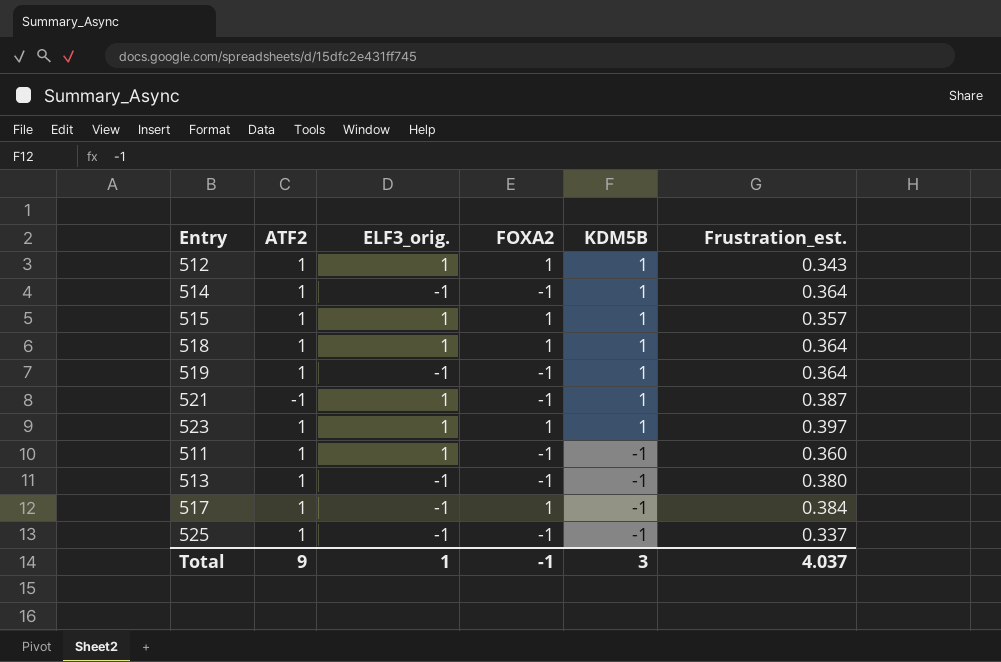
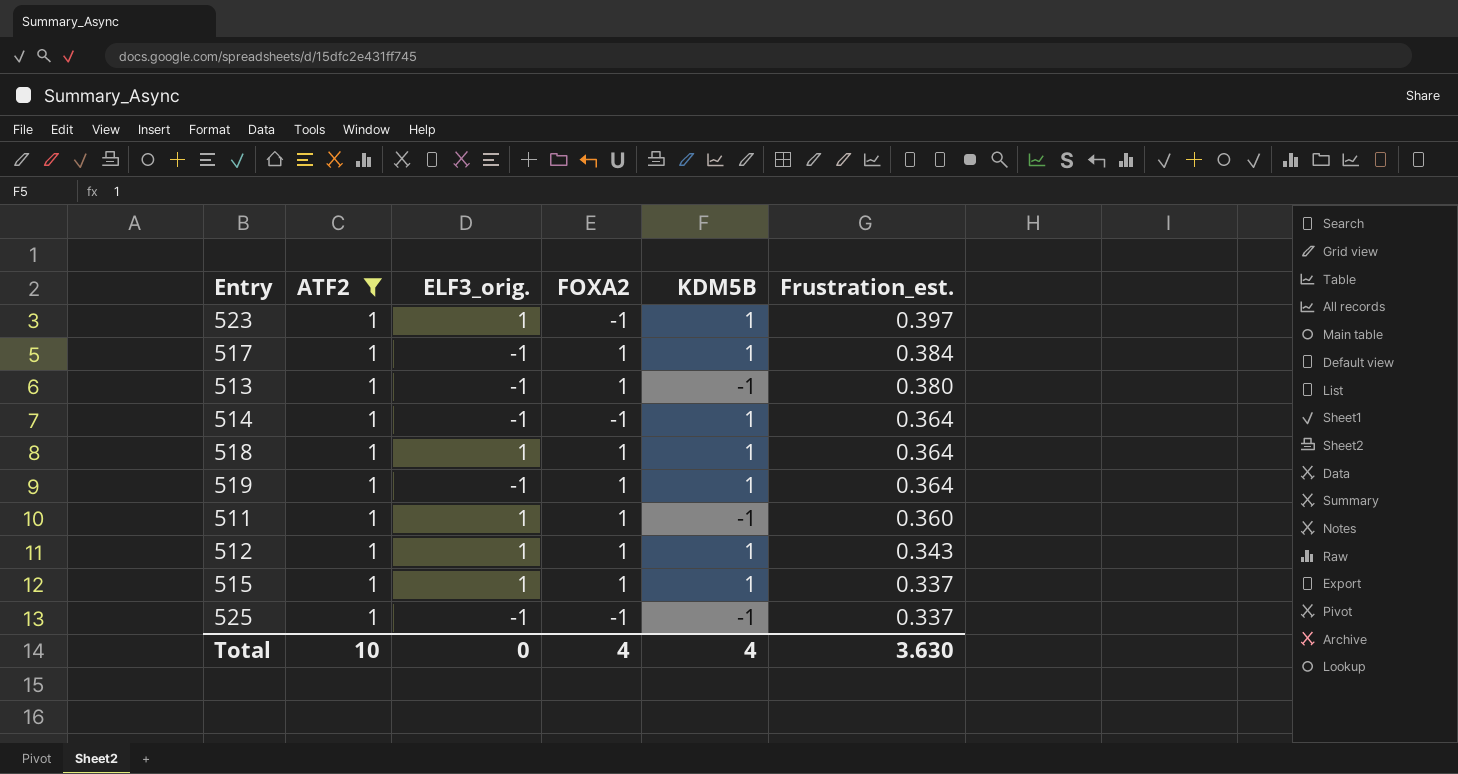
filter: none -> ATF2 = 1
row order: KDM5B descending -> Frustration_est. descending
523 | FOXA2: 1 -> -1
517 | KDM5B: -1 -> 1
513 | FOXA2: -1 -> 1
519 | FOXA2: -1 -> 1
511 | FOXA2: -1 -> 1
515 | Frustration_est.: 0.357 -> 0.337
Total | ATF2: 9 -> 10
Total | ELF3_orig.: 1 -> 0
Total | FOXA2: -1 -> 4
Total | KDM5B: 3 -> 4
Total | Frustration_est.: 4.037 -> 3.630

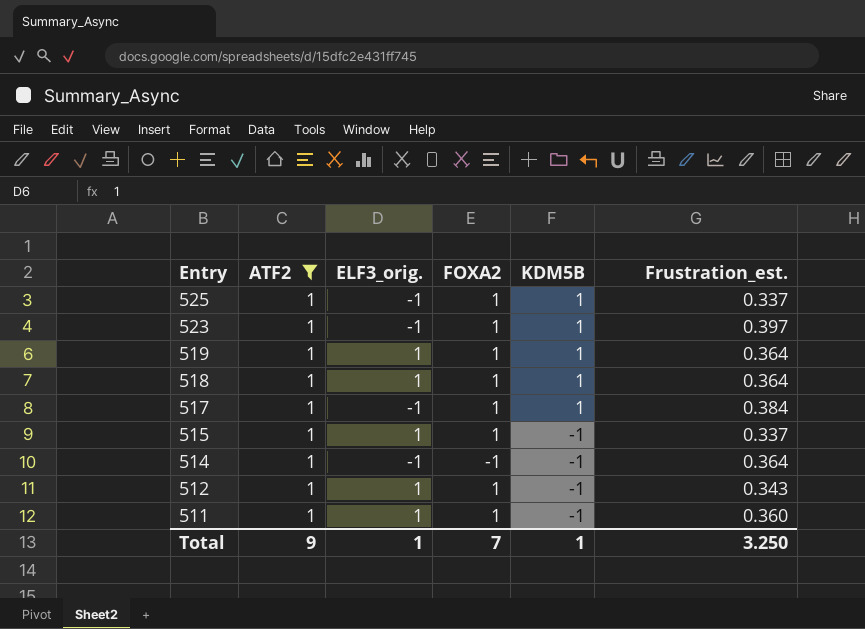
row order: Frustration_est. descending -> Entry descending
row 513: 1 | -1 | 1 | -1 | 0.380 -> none
525 | FOXA2: -1 -> 1
525 | KDM5B: -1 -> 1
523 | ELF3_orig.: 1 -> -1
523 | FOXA2: -1 -> 1
519 | ELF3_orig.: -1 -> 1
515 | KDM5B: 1 -> -1
514 | KDM5B: 1 -> -1
512 | KDM5B: 1 -> -1
Total | ATF2: 10 -> 9
Total | ELF3_orig.: 0 -> 1
Total | FOXA2: 4 -> 7
Total | KDM5B: 4 -> 1
Total | Frustration_est.: 3.630 -> 3.250

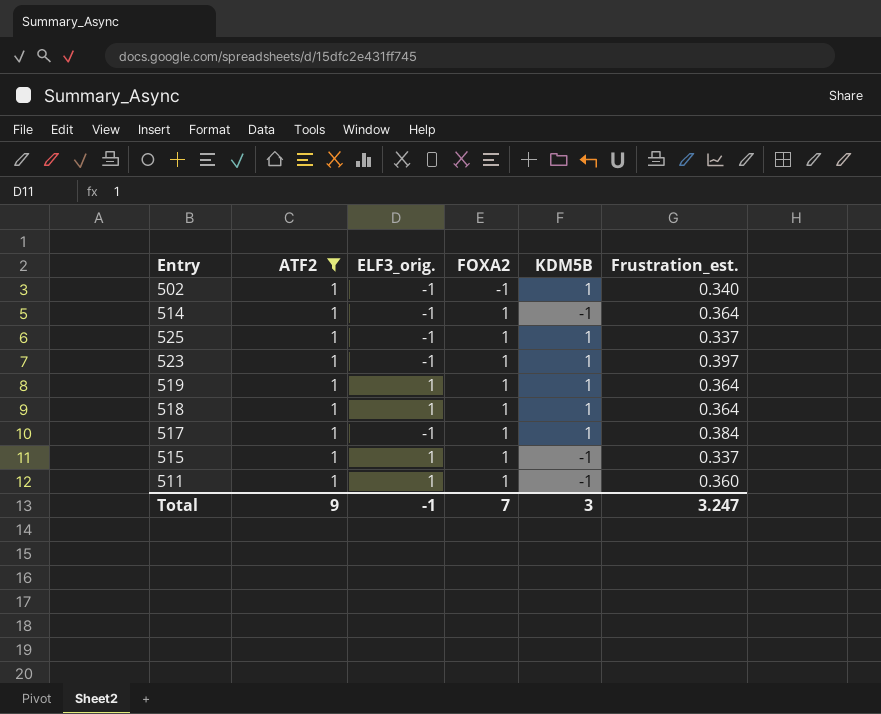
row order: Entry descending -> FOXA2 ascending
row 512: 1 | 1 | 1 | -1 | 0.343 -> none
row 502: none -> 1 | -1 | -1 | 1 | 0.340
514 | FOXA2: -1 -> 1
Total | ELF3_orig.: 1 -> -1
Total | KDM5B: 1 -> 3
Total | Frustration_est.: 3.250 -> 3.247

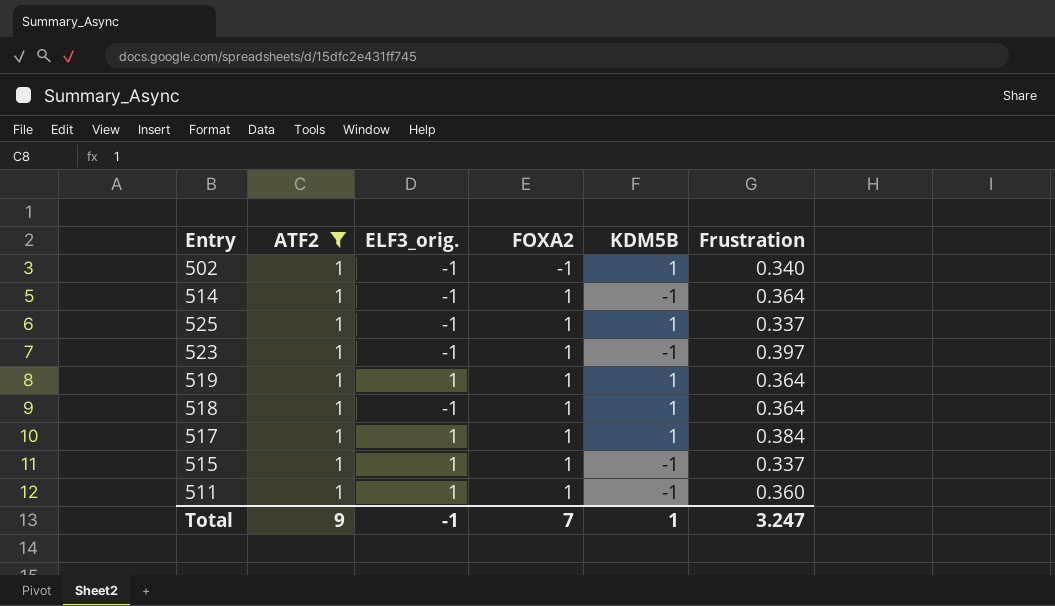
column name: Frustration_est. -> Frustration
523 | KDM5B: 1 -> -1
518 | ELF3_orig.: 1 -> -1
517 | ELF3_orig.: -1 -> 1
Total | KDM5B: 3 -> 1

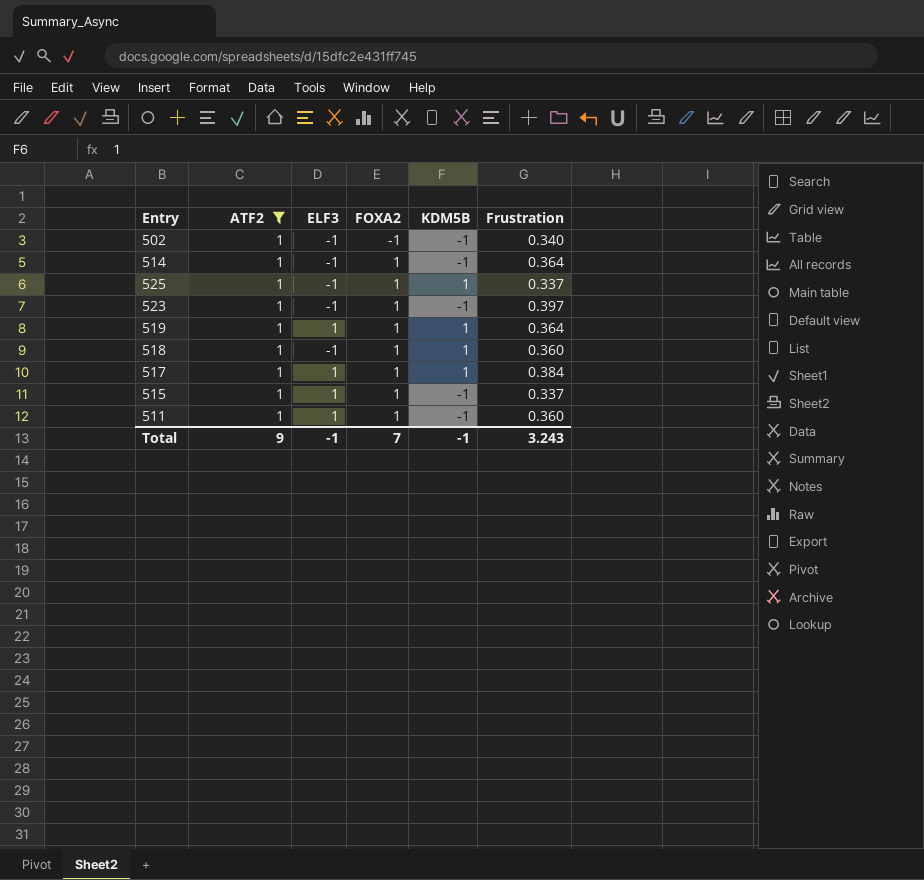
column name: ELF3_orig. -> ELF3
502 | KDM5B: 1 -> -1
518 | Frustration: 0.364 -> 0.360
Total | KDM5B: 1 -> -1
Total | Frustration: 3.247 -> 3.243

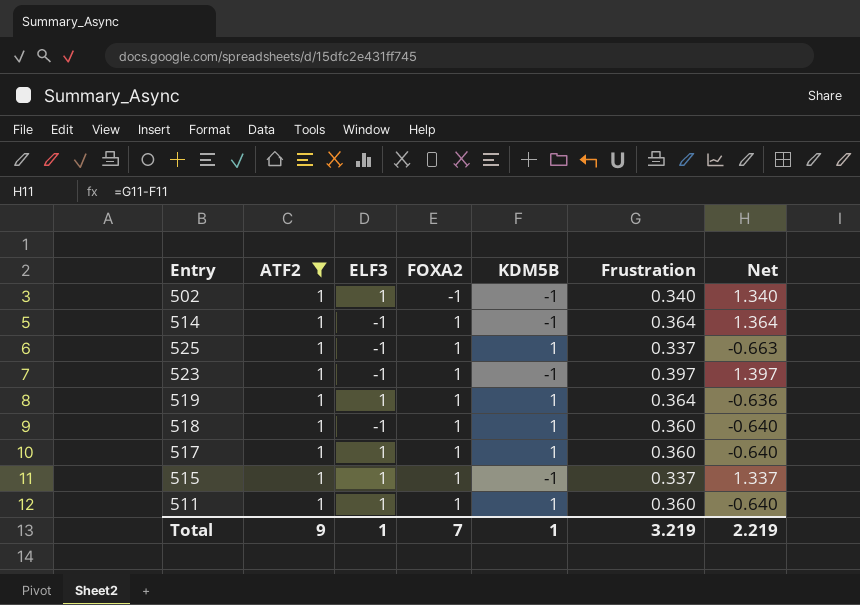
column Net | formula: none -> [Frustration] - [KDM5B]
502 | ELF3: -1 -> 1
517 | Frustration: 0.384 -> 0.360
511 | KDM5B: -1 -> 1
Total | ELF3: -1 -> 1
Total | KDM5B: -1 -> 1
Total | Frustration: 3.243 -> 3.219

